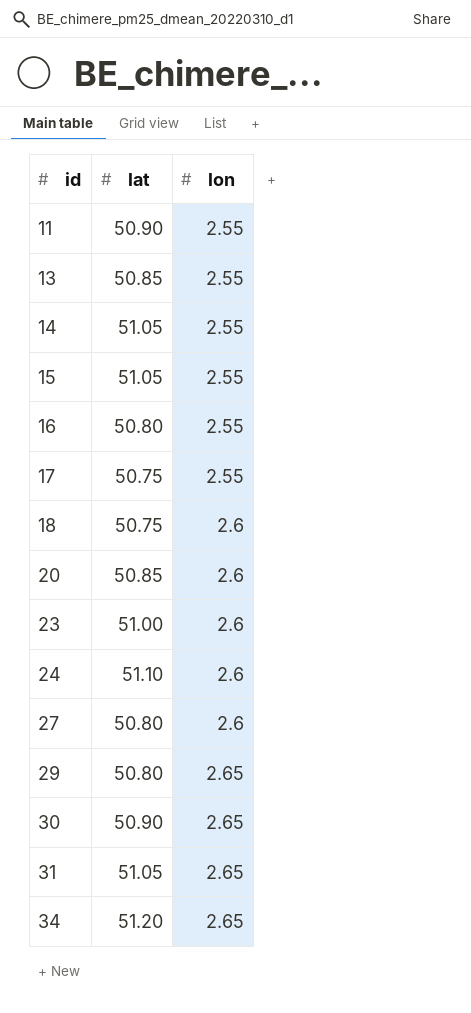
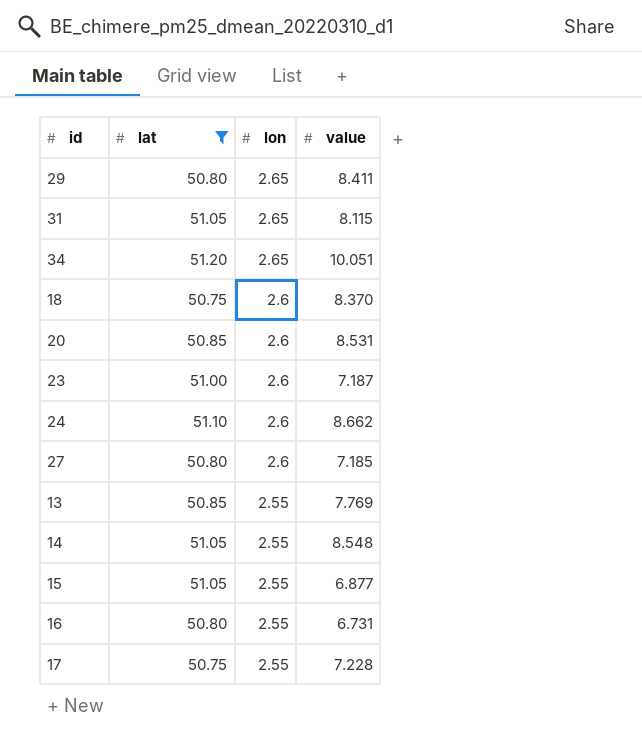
filter: none -> lat != 50.90
row order: id ascending -> lon descending
column value | position: none -> 4

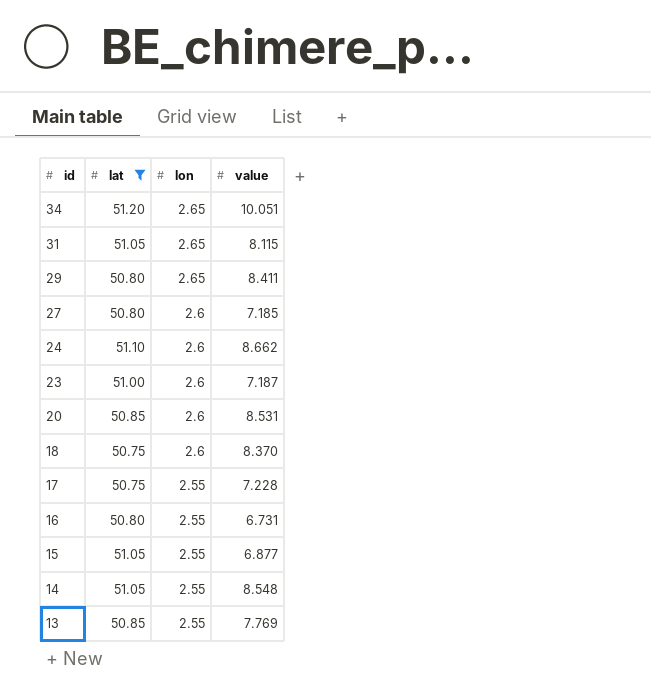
row order: lon descending -> id descending

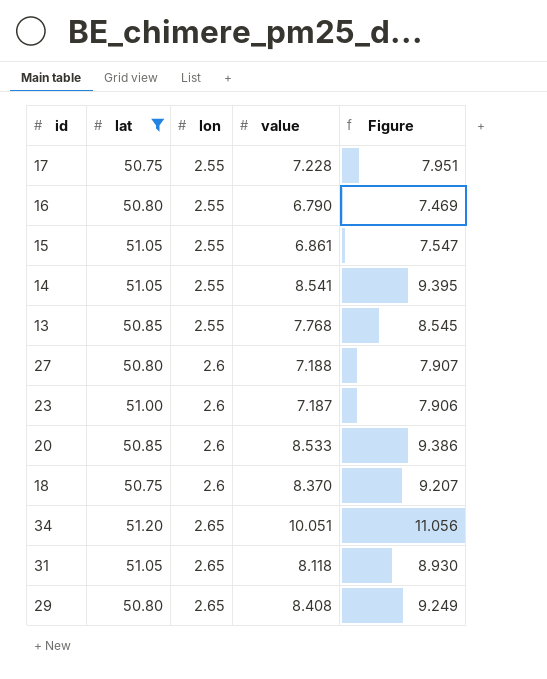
row order: id descending -> lon ascending
column Figure | formula: none -> [value] * 1.1
row 24: 51.10 | 2.6 | 8.662 -> none
16 | value: 6.731 -> 6.790
15 | value: 6.877 -> 6.861
14 | value: 8.548 -> 8.541
13 | value: 7.769 -> 7.768
27 | value: 7.185 -> 7.188
20 | value: 8.531 -> 8.533
31 | value: 8.115 -> 8.118
29 | value: 8.411 -> 8.408

